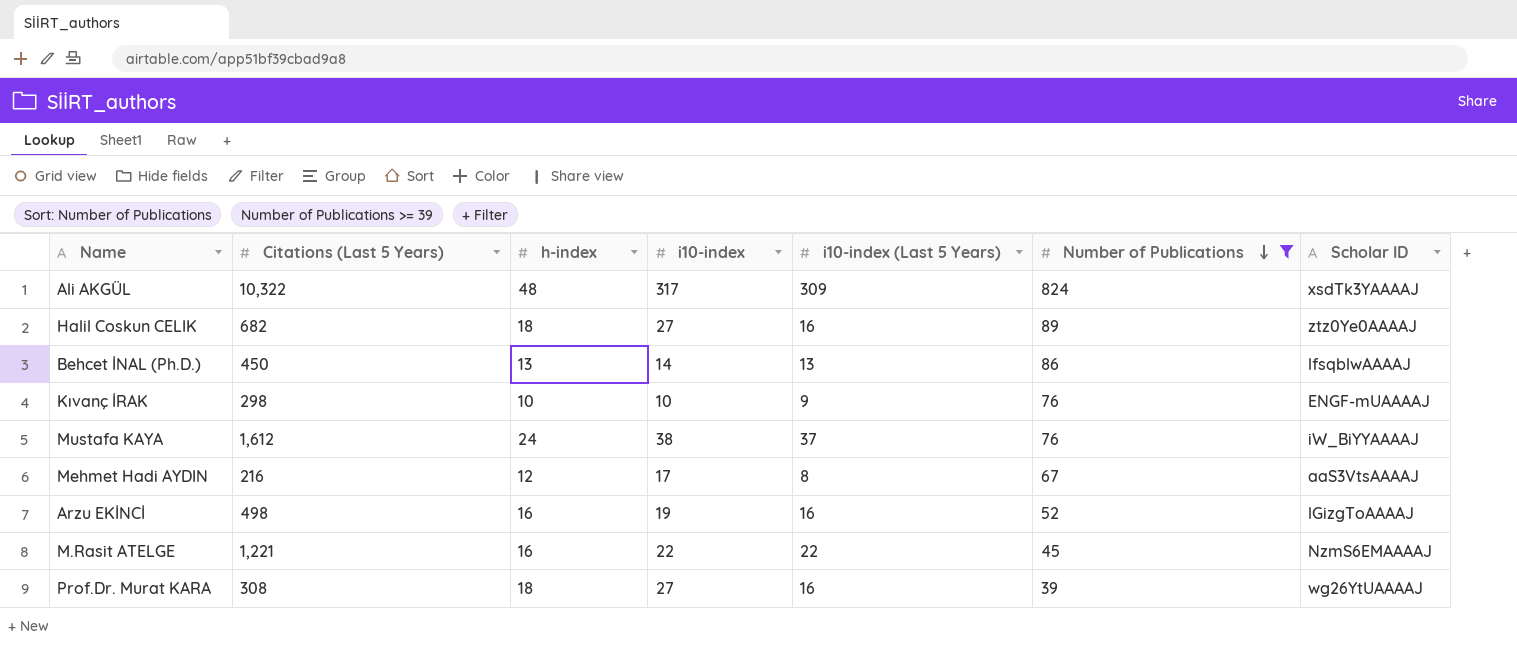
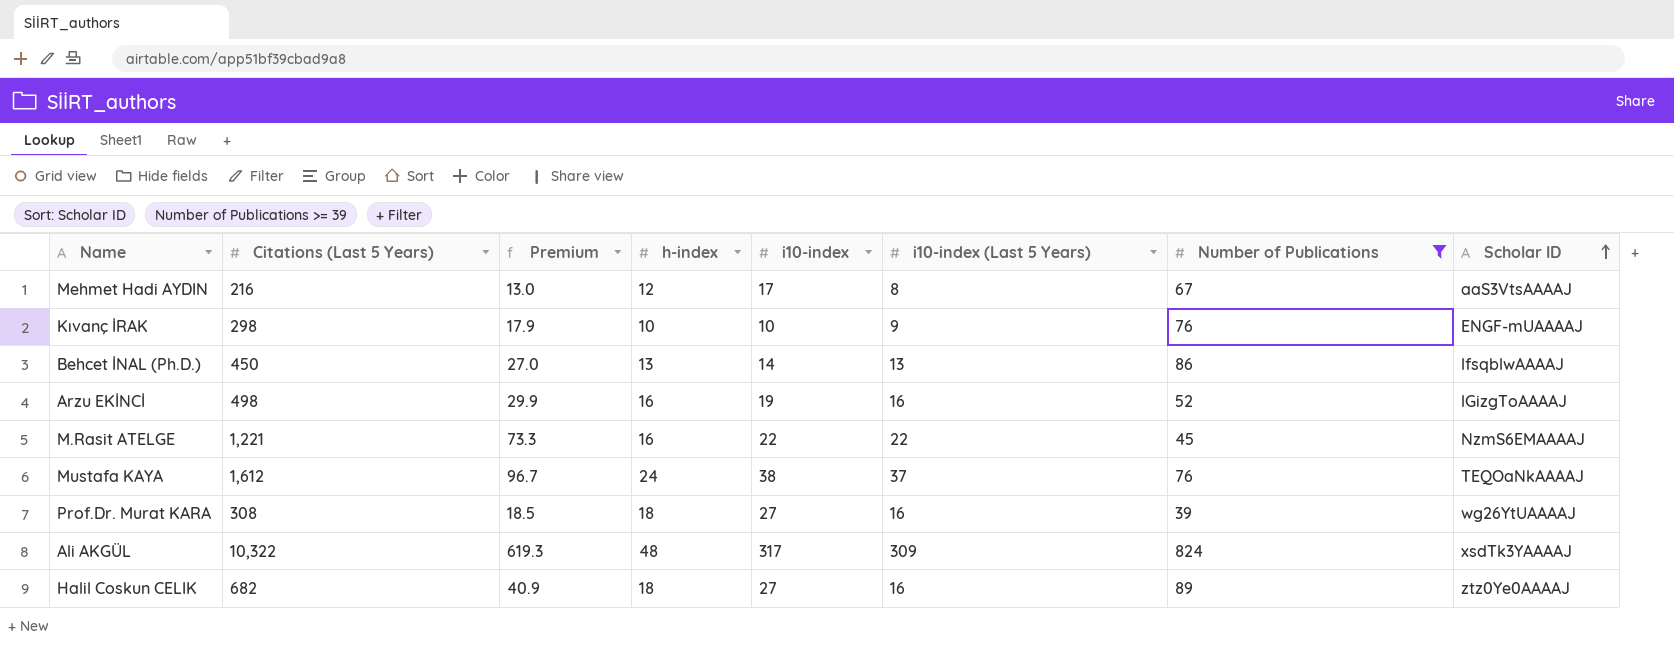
row order: Number of Publications descending -> Scholar ID ascending
column Premium | formula: none -> [Citations (Last 5 Years)] * 0.06
Mustafa KAYA | Scholar ID: iW_BiYYAAAAJ -> TEQOaNkAAAAJ

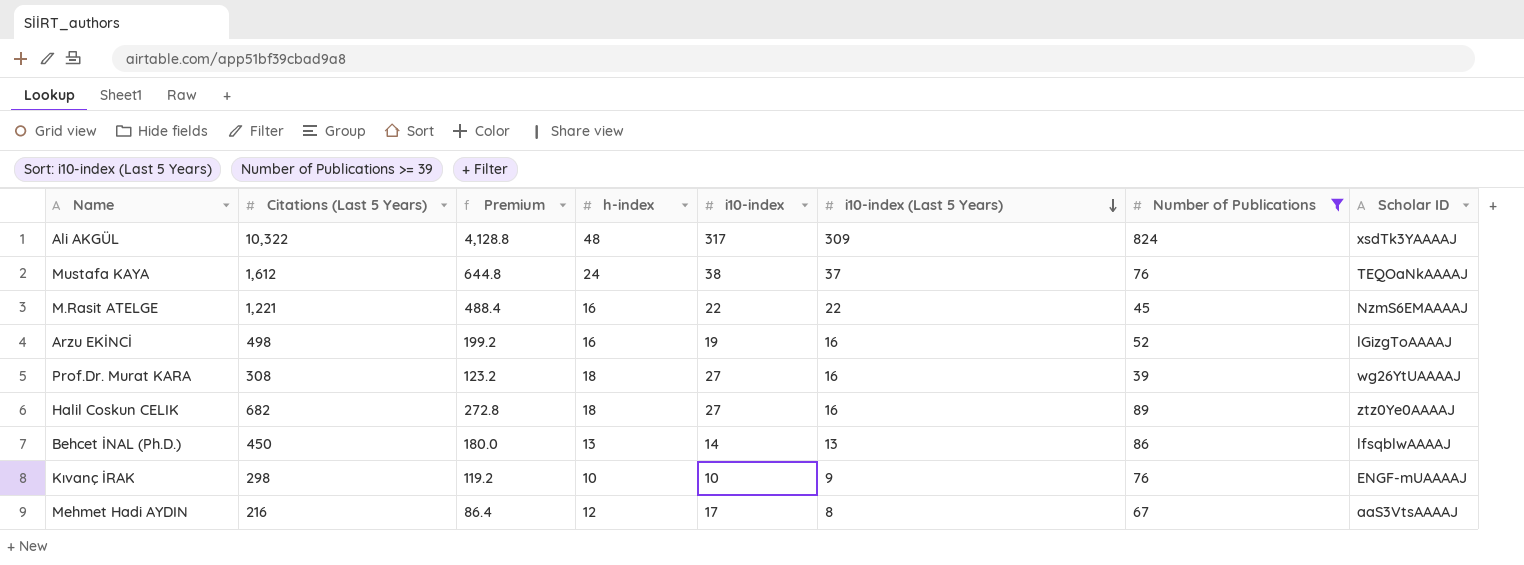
row order: Scholar ID ascending -> i10-index (Last 5 Years) descending
column Premium | formula: [Citations (Last 5 Years)] * 0.06 -> [Citations (Last 5 Years)] * 0.4

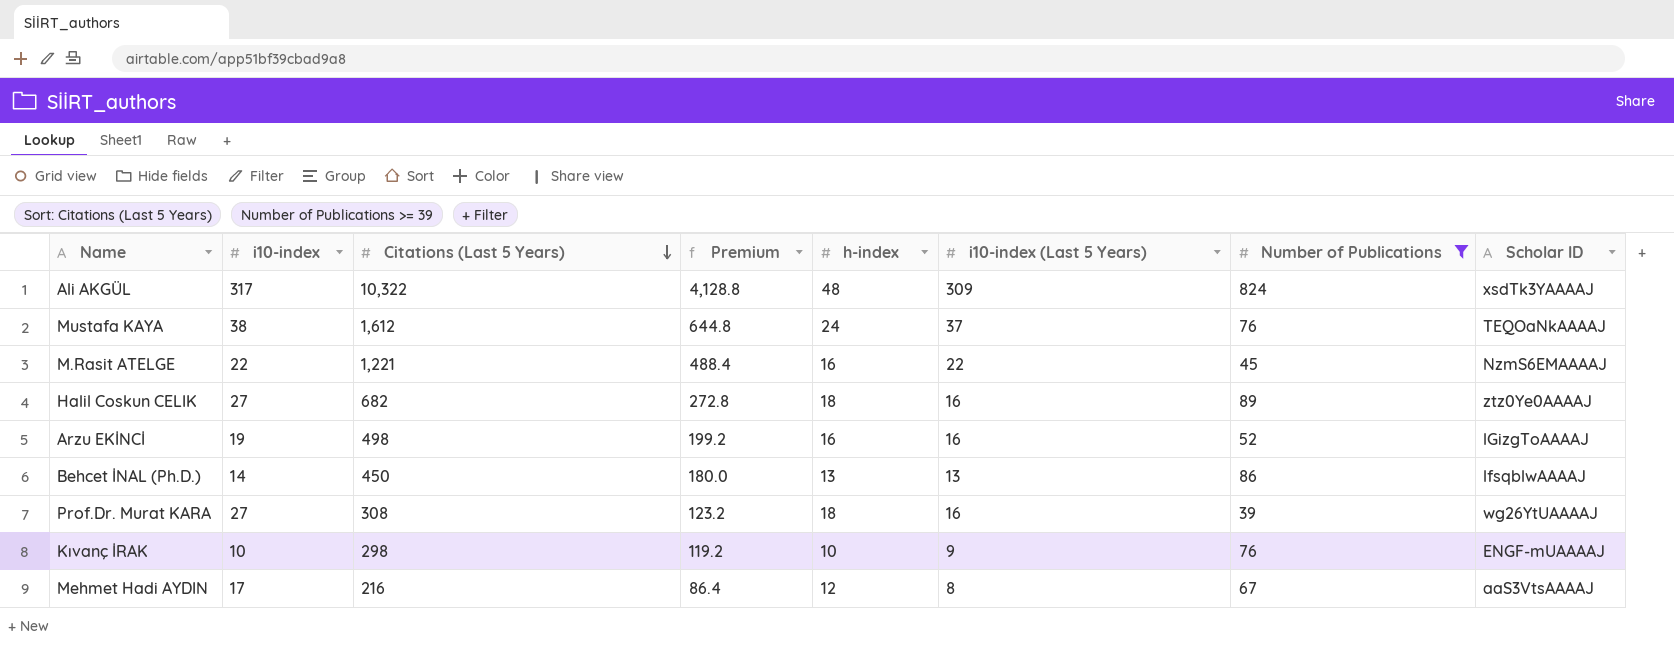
row order: i10-index (Last 5 Years) descending -> Citations (Last 5 Years) descending
column i10-index | position: 5 -> 2

